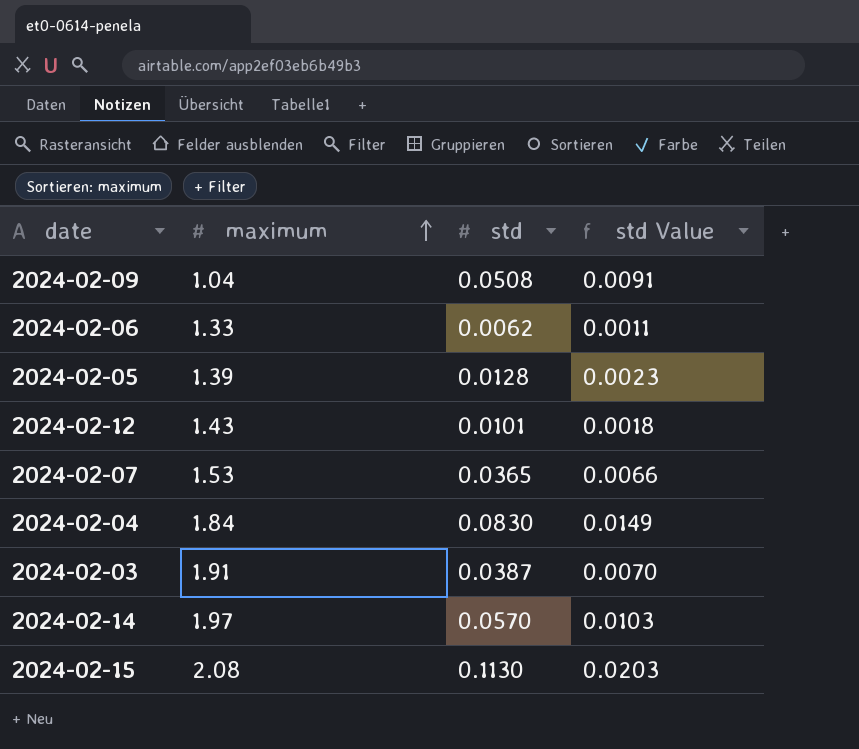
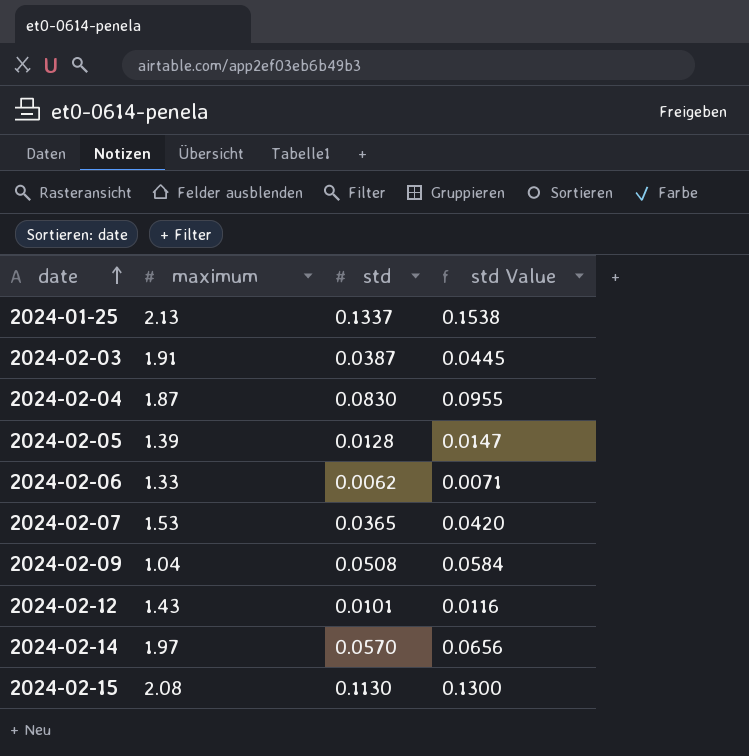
row order: maximum ascending -> date ascending
column std Value | formula: [std] * 0.18 -> [std] * 1.15
row 2024-01-25: none -> 2.13 | 0.1337 | 0.1538
2024-02-04 | maximum: 1.84 -> 1.87

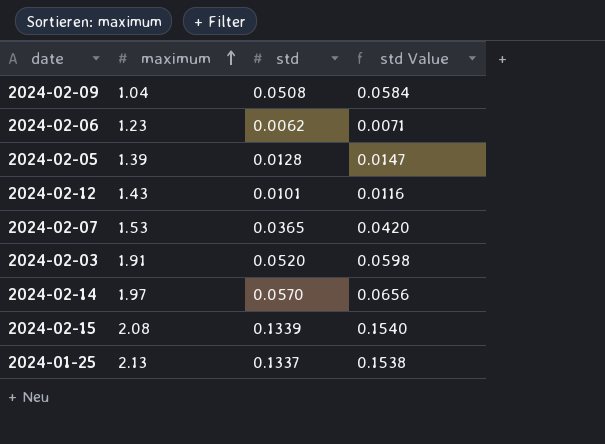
row order: date ascending -> maximum ascending
row 2024-02-04: 1.87 | 0.0830 | 0.0955 -> none
2024-02-06 | maximum: 1.33 -> 1.23
2024-02-03 | std: 0.0387 -> 0.0520
2024-02-03 | std Value: 0.0445 -> 0.0598
2024-02-15 | std: 0.1130 -> 0.1339
2024-02-15 | std Value: 0.1300 -> 0.1540

